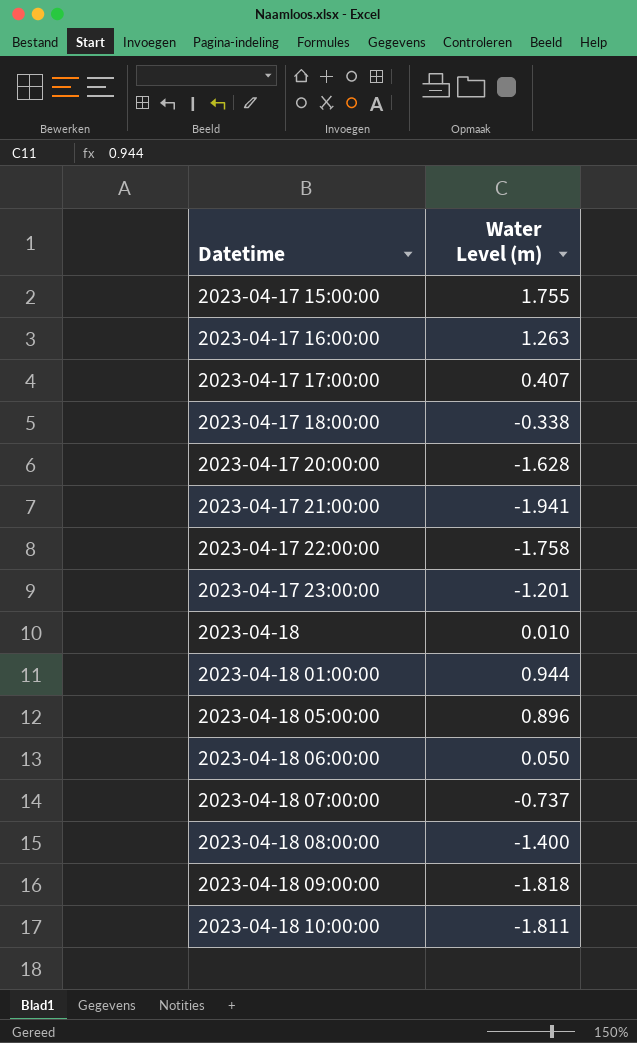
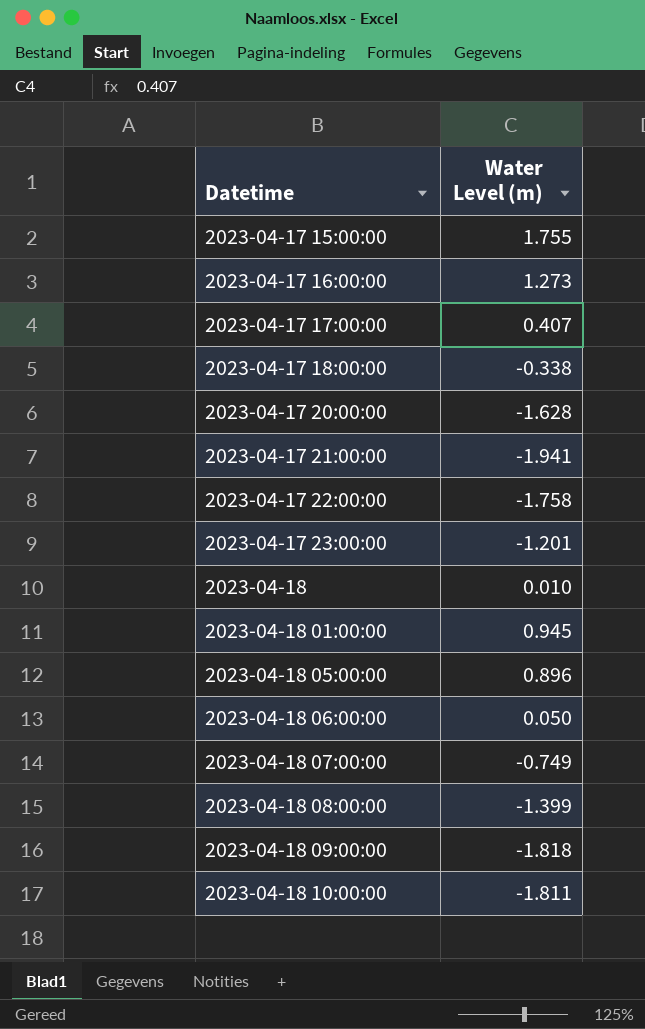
2023-04-17 16:00:00 | Water Level (m): 1.263 -> 1.273
2023-04-18 01:00:00 | Water Level (m): 0.944 -> 0.945
2023-04-18 07:00:00 | Water Level (m): -0.737 -> -0.749
2023-04-18 08:00:00 | Water Level (m): -1.400 -> -1.399

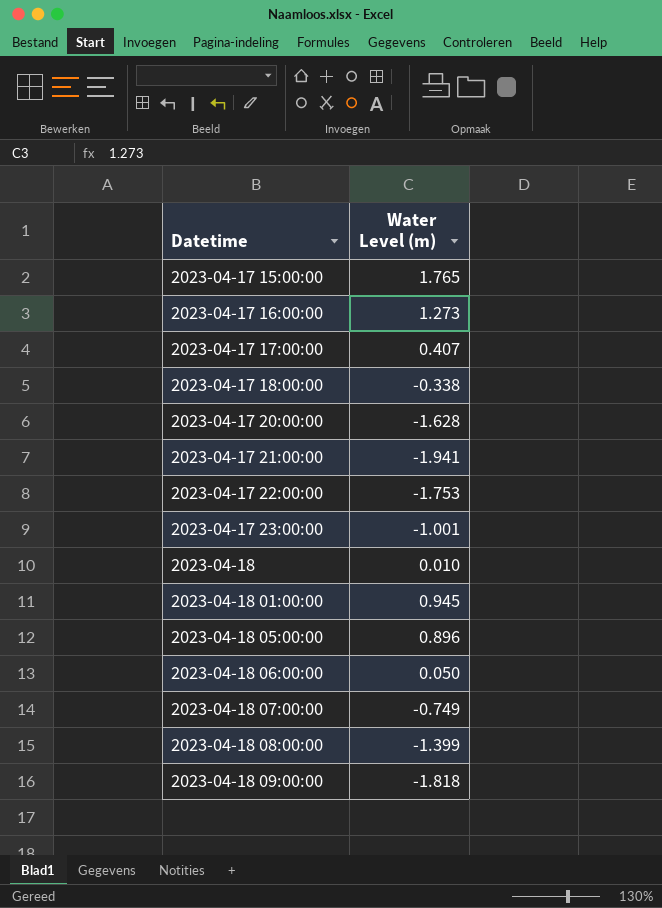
row 2023-04-18 10:00:00: -1.811 -> none
2023-04-17 15:00:00 | Water Level (m): 1.755 -> 1.765
2023-04-17 22:00:00 | Water Level (m): -1.758 -> -1.753
2023-04-17 23:00:00 | Water Level (m): -1.201 -> -1.001

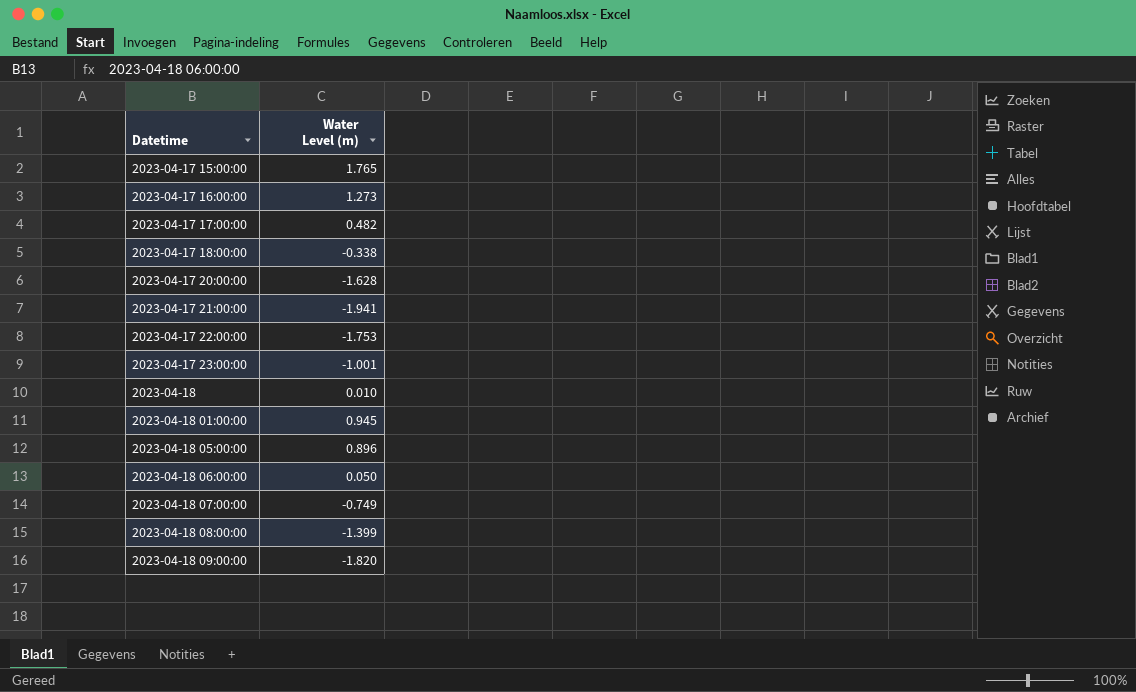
2023-04-17 17:00:00 | Water Level (m): 0.407 -> 0.482
2023-04-18 09:00:00 | Water Level (m): -1.818 -> -1.820

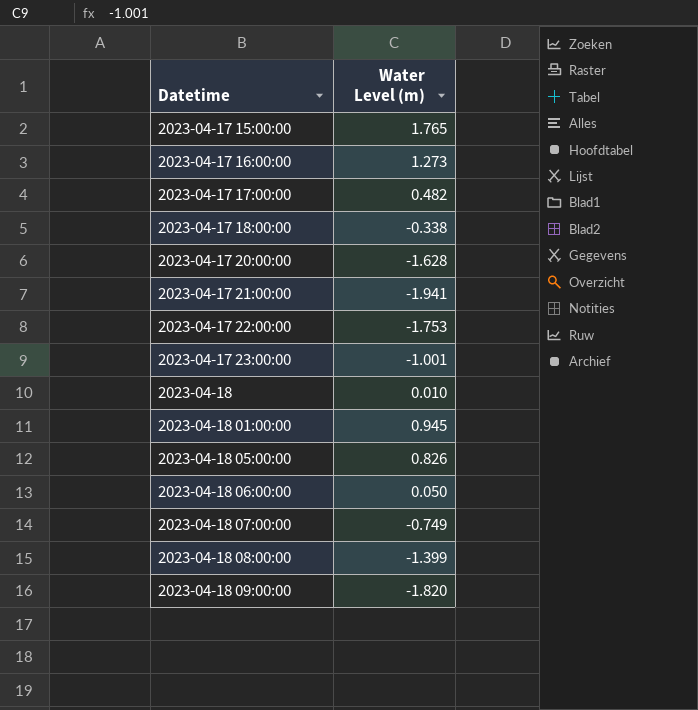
2023-04-18 05:00:00 | Water Level (m): 0.896 -> 0.826

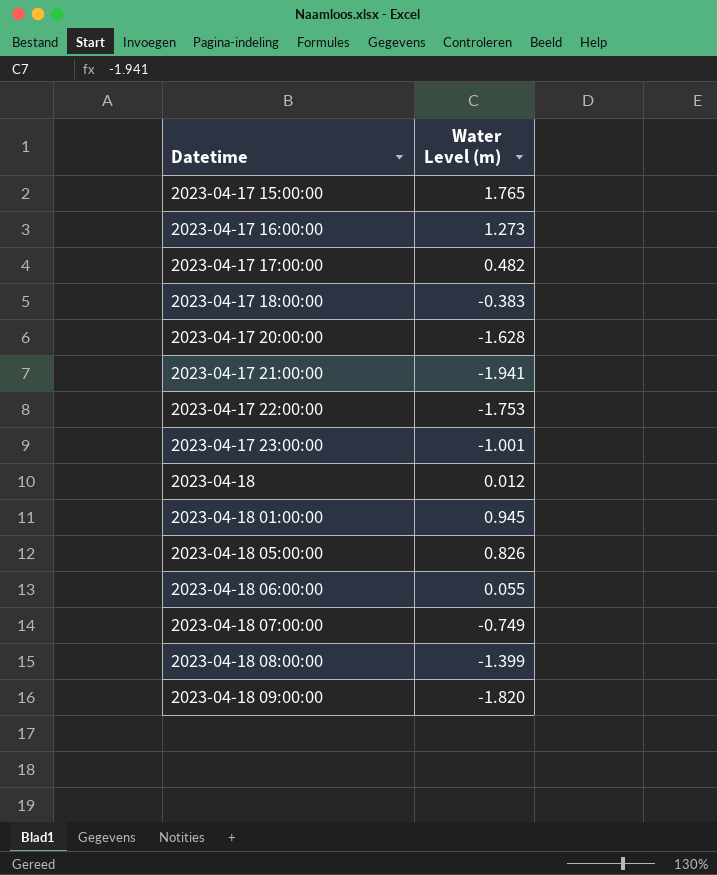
2023-04-17 18:00:00 | Water Level (m): -0.338 -> -0.383
2023-04-18 | Water Level (m): 0.010 -> 0.012
2023-04-18 06:00:00 | Water Level (m): 0.050 -> 0.055

